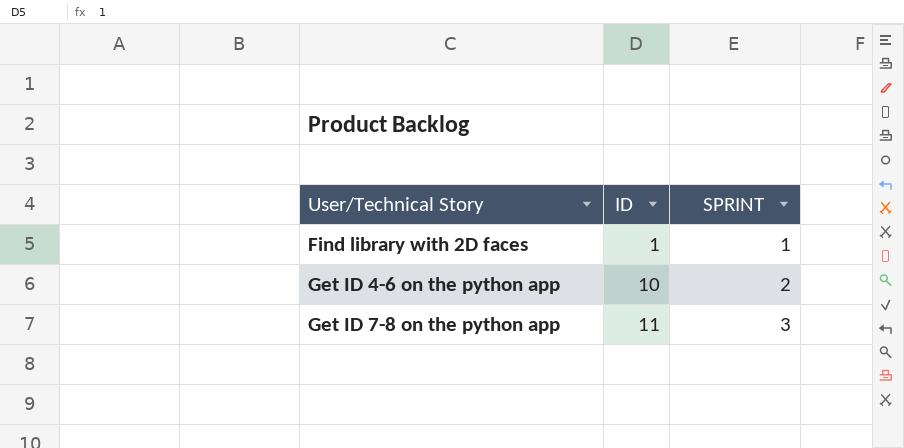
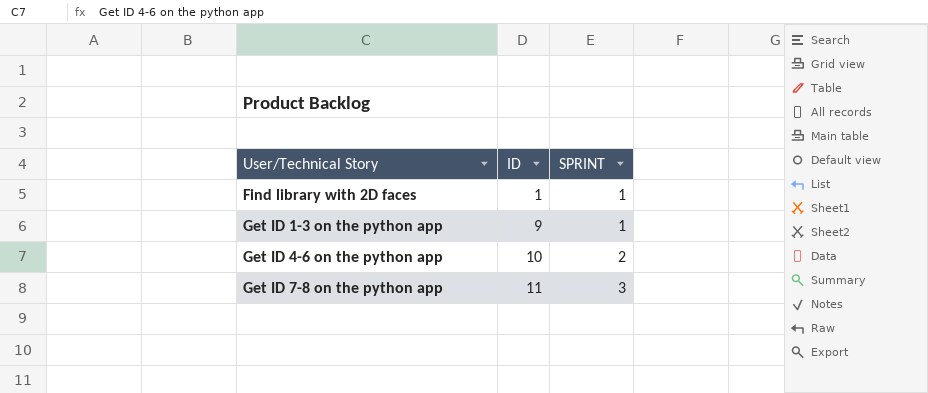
row Get ID 1-3 on the python app: none -> 9 | 1

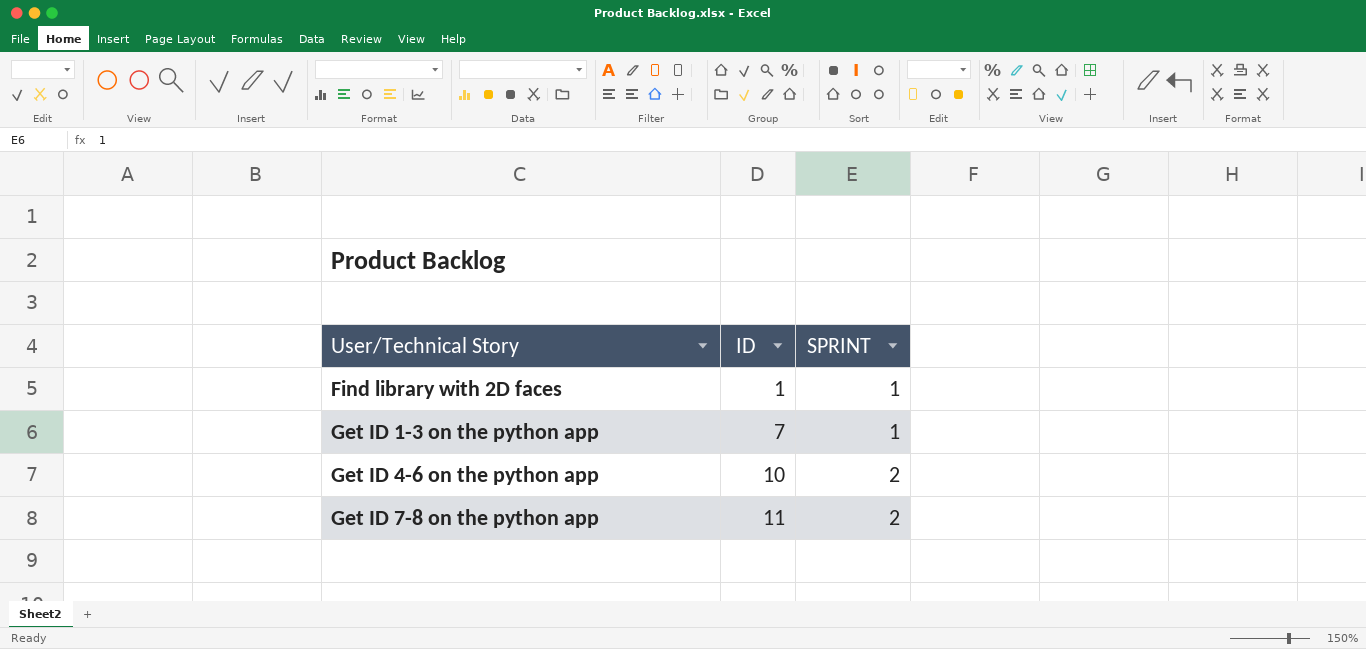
Get ID 1-3 on the python app | ID: 9 -> 7
Get ID 7-8 on the python app | SPRINT: 3 -> 2

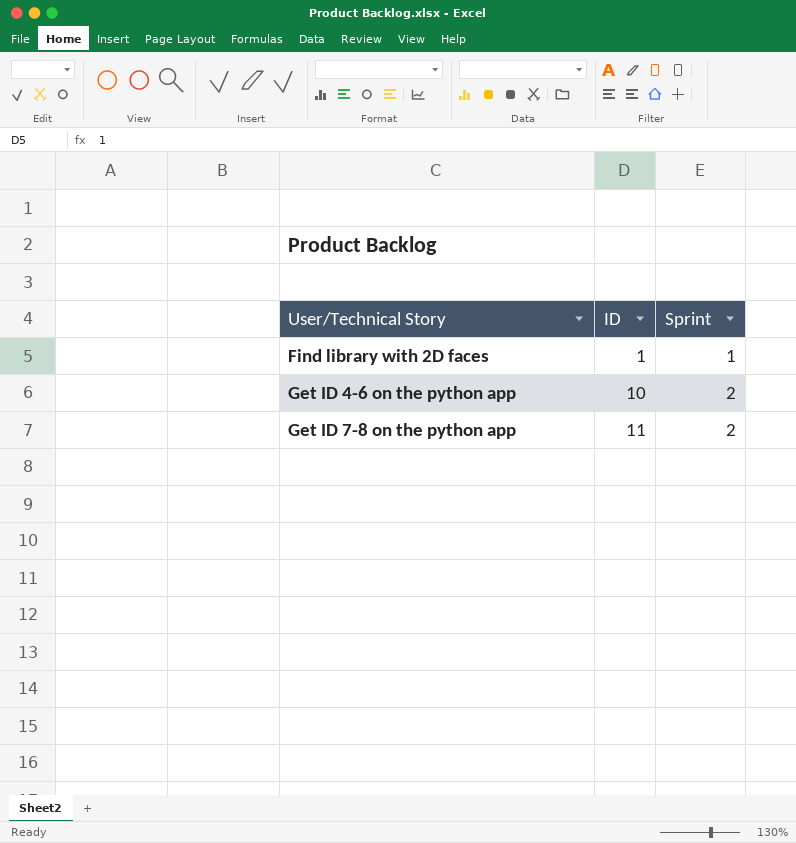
column name: SPRINT -> Sprint
row Get ID 1-3 on the python app: 7 | 1 -> none

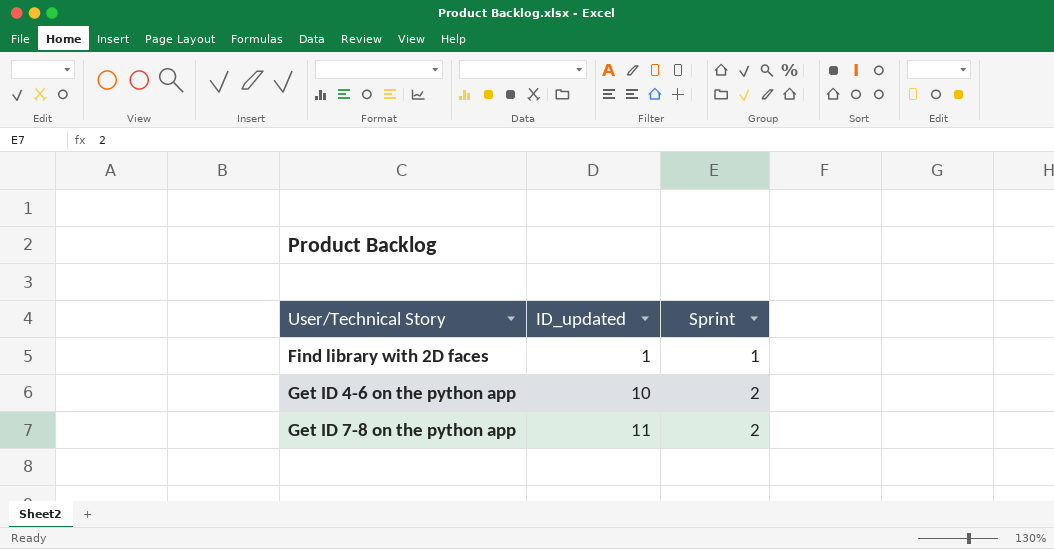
column name: ID -> ID_updated

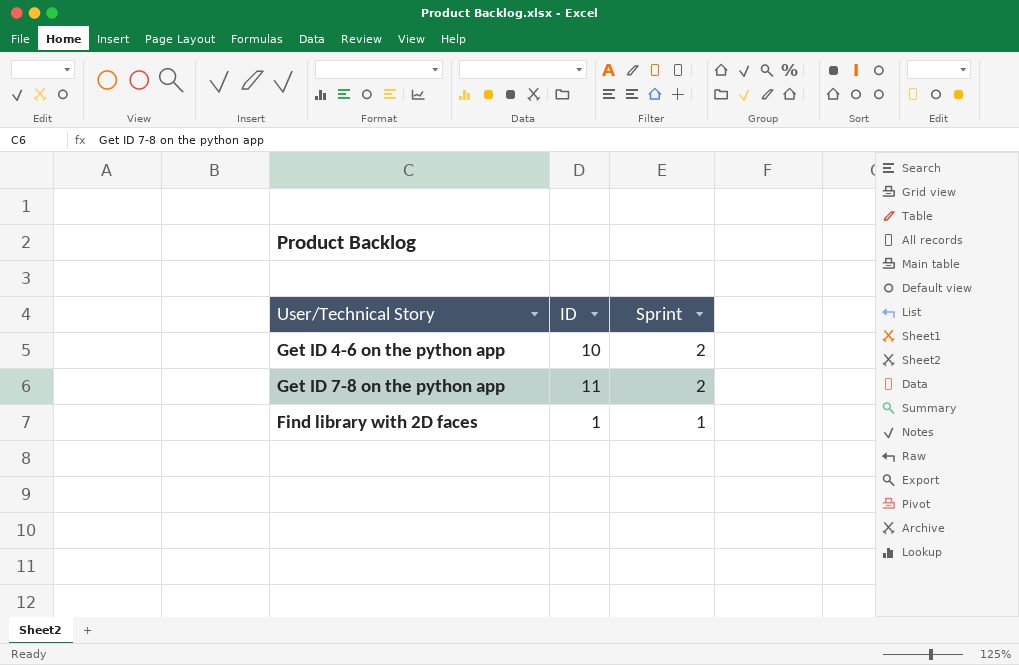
row order: User/Technical Story ascending -> Sprint descending
column name: ID_updated -> ID

